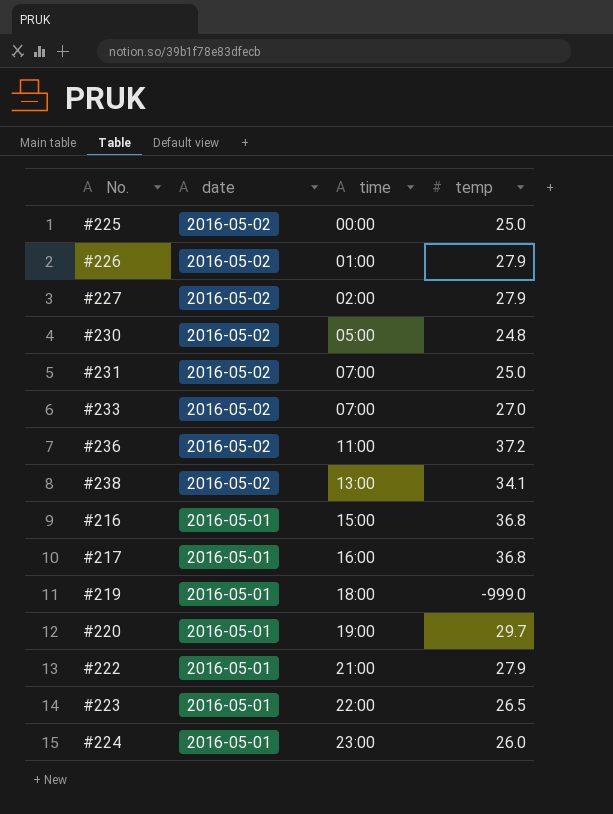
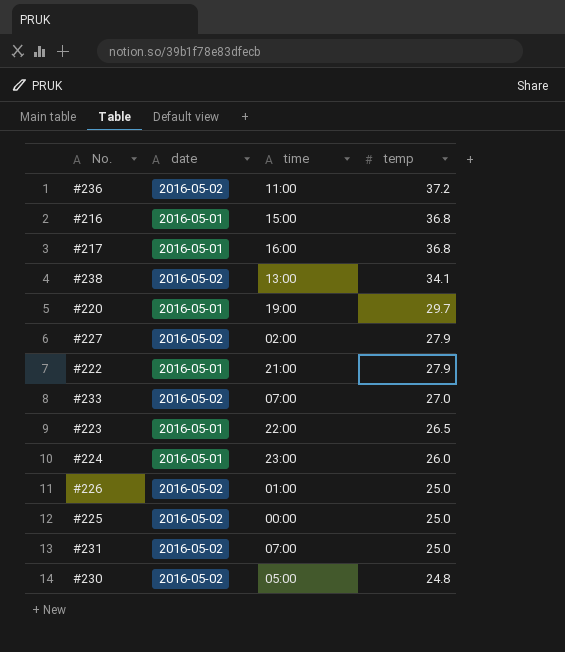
row order: date descending -> temp descending
row #219: 2016-05-01 | 18:00 | -999.0 -> none
#226 | temp: 27.9 -> 25.0

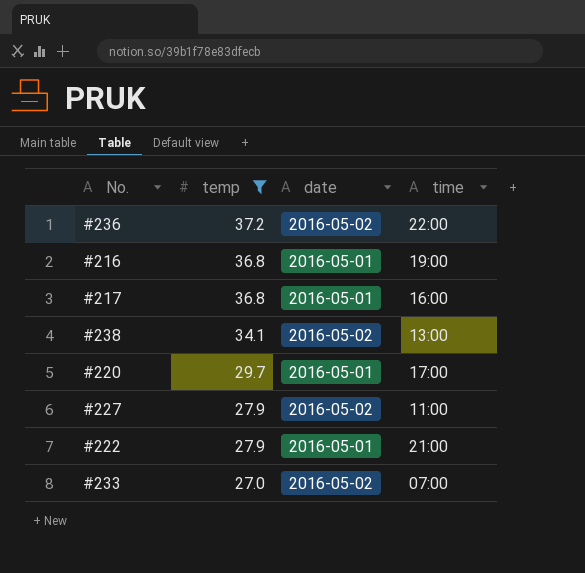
filter: none -> temp >= 27.0
column temp | position: 4 -> 2
#236 | time: 11:00 -> 22:00
#216 | time: 15:00 -> 19:00
#220 | time: 19:00 -> 17:00
#227 | time: 02:00 -> 11:00

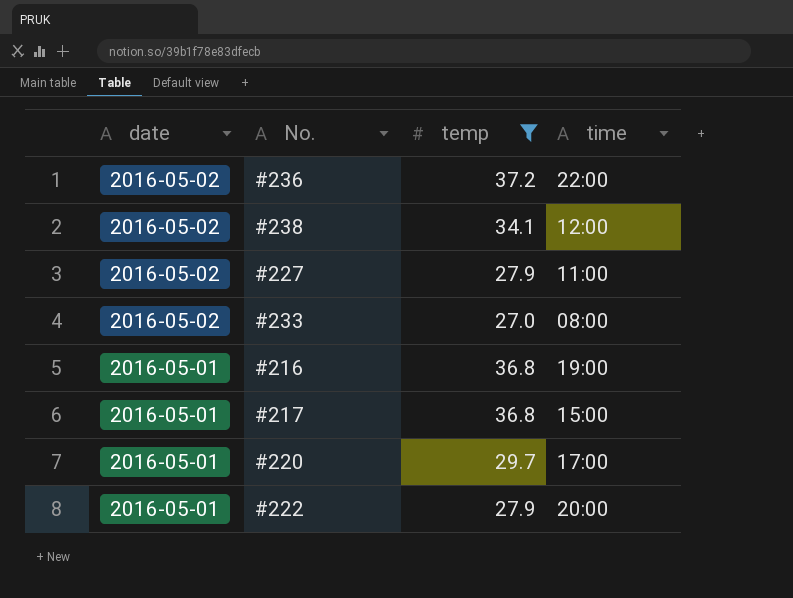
row order: temp descending -> date descending
column date | position: 3 -> 1
#238 | time: 13:00 -> 12:00
#233 | time: 07:00 -> 08:00
#217 | time: 16:00 -> 15:00
#222 | time: 21:00 -> 20:00

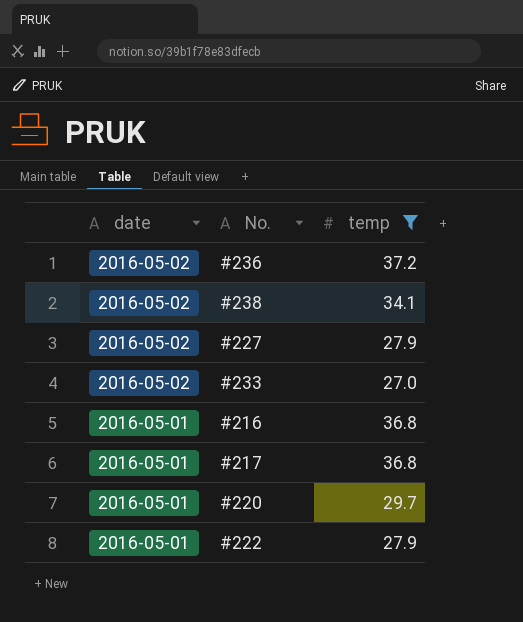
column time | position: 4 -> none

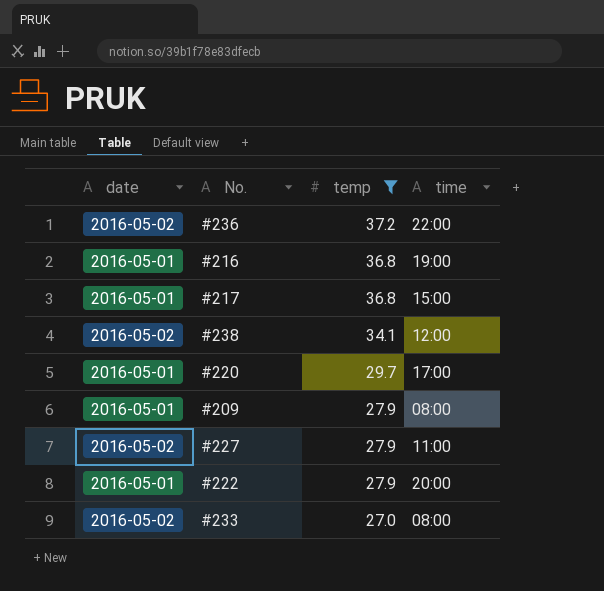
row order: date descending -> temp descending
column time | position: none -> 4
row #209: none -> 2016-05-01 | 27.9 | 08:00

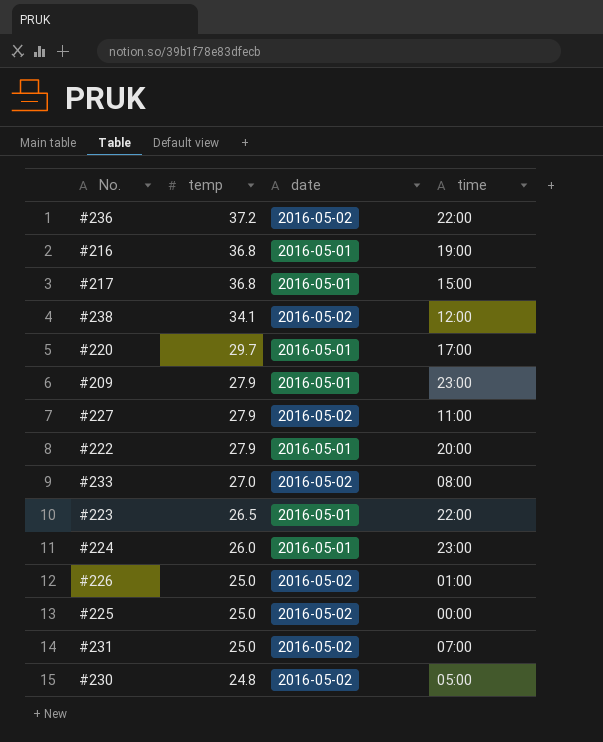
filter: temp >= 27.0 -> none
column date | position: 1 -> 3
#209 | time: 08:00 -> 23:00

